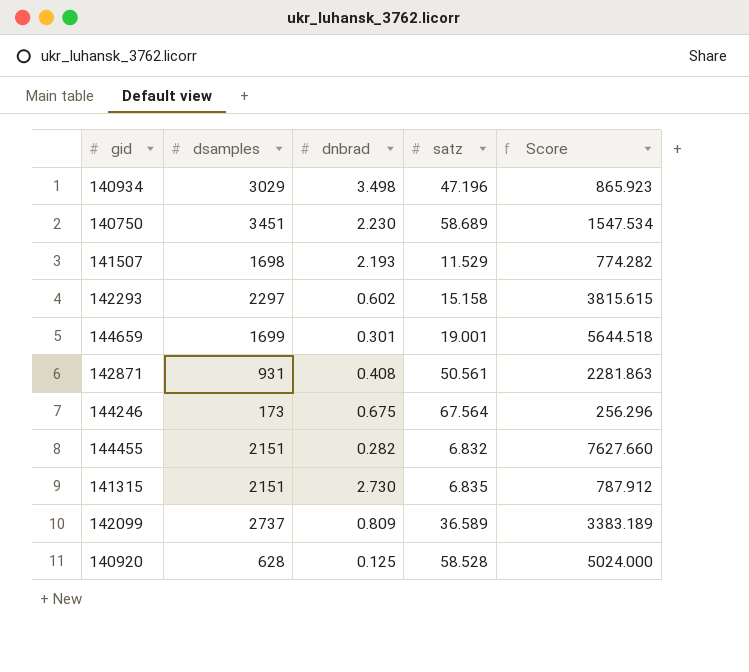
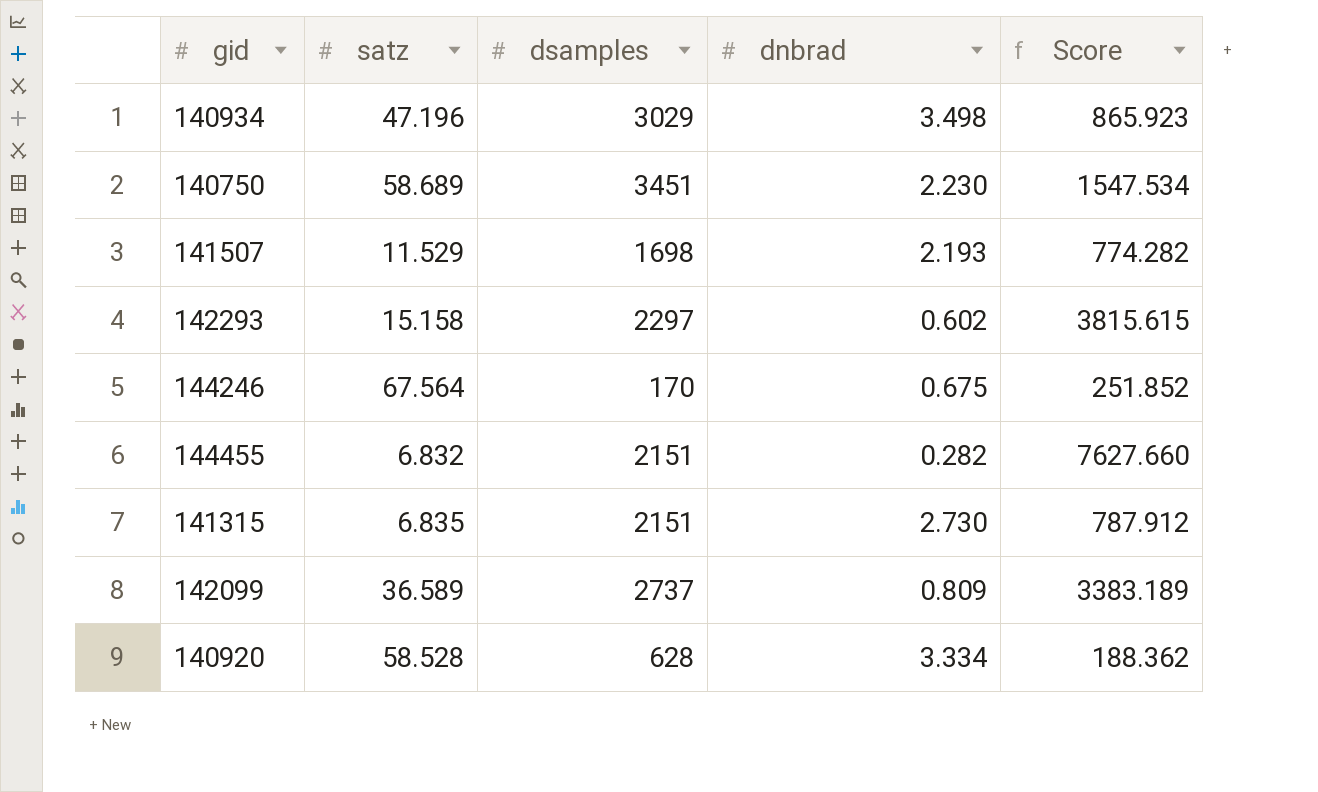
column satz | position: 4 -> 2
row 144659: 1699 | 0.301 | 19.001 | 5644.518 -> none
row 142871: 931 | 0.408 | 50.561 | 2281.863 -> none
144246 | dsamples: 173 -> 170
144246 | Score: 256.296 -> 251.852
140920 | dnbrad: 0.125 -> 3.334
140920 | Score: 5024.000 -> 188.362

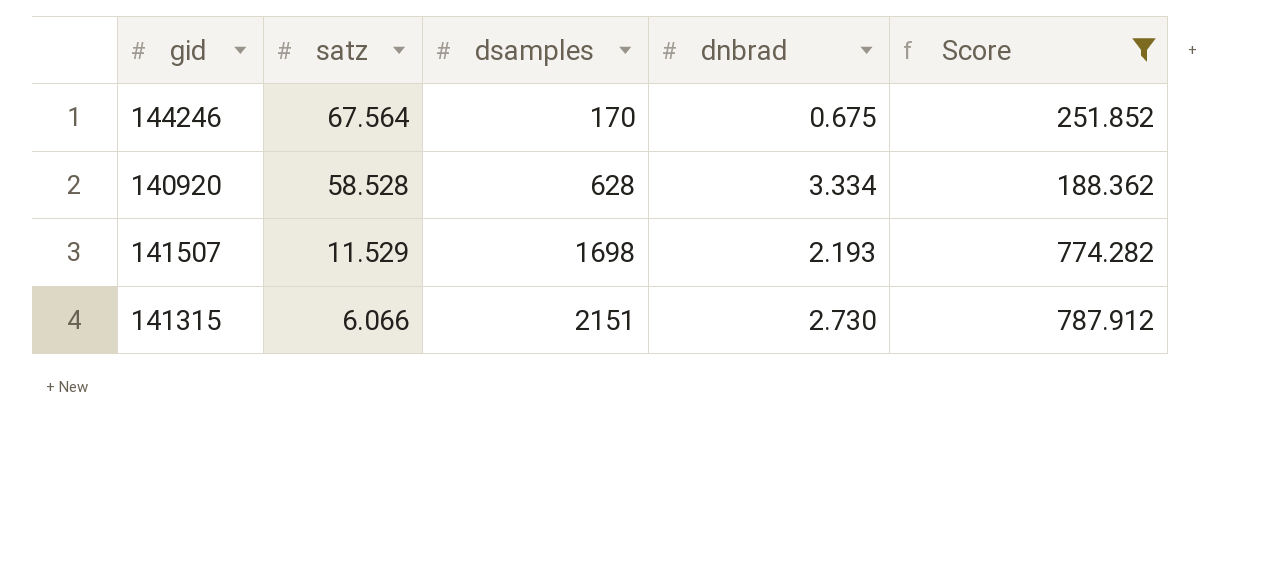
filter: none -> Score <= 787.912
row order: none -> satz descending
141315 | satz: 6.835 -> 6.066

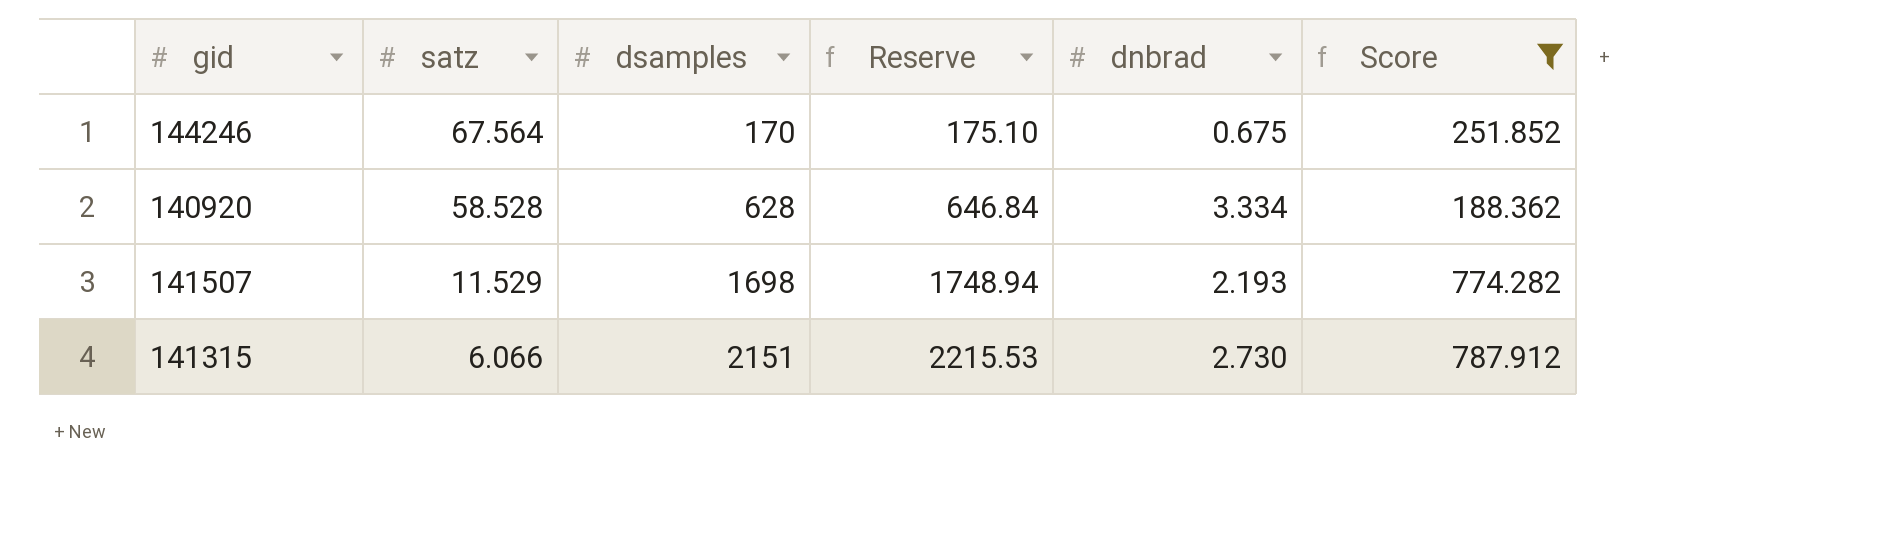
column Reserve | formula: none -> [dsamples] * 1.03

